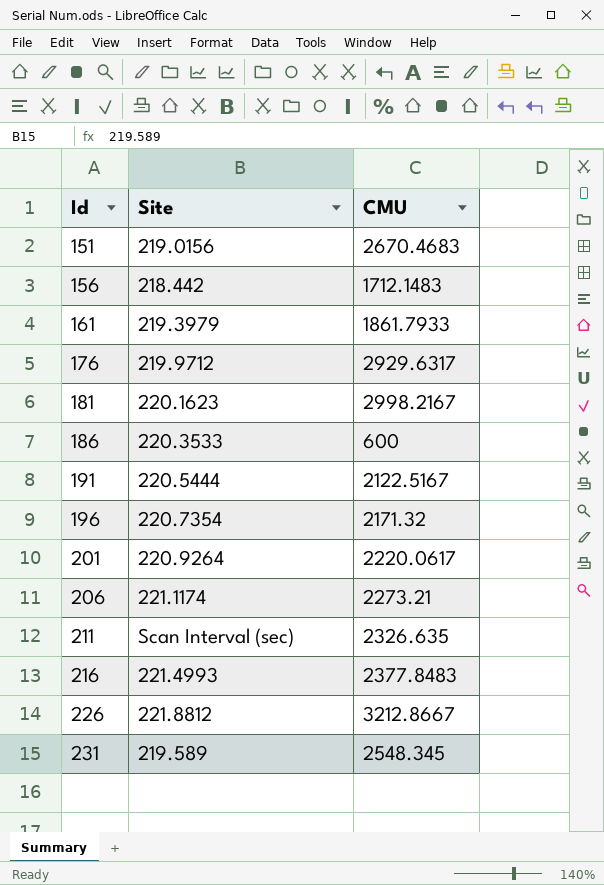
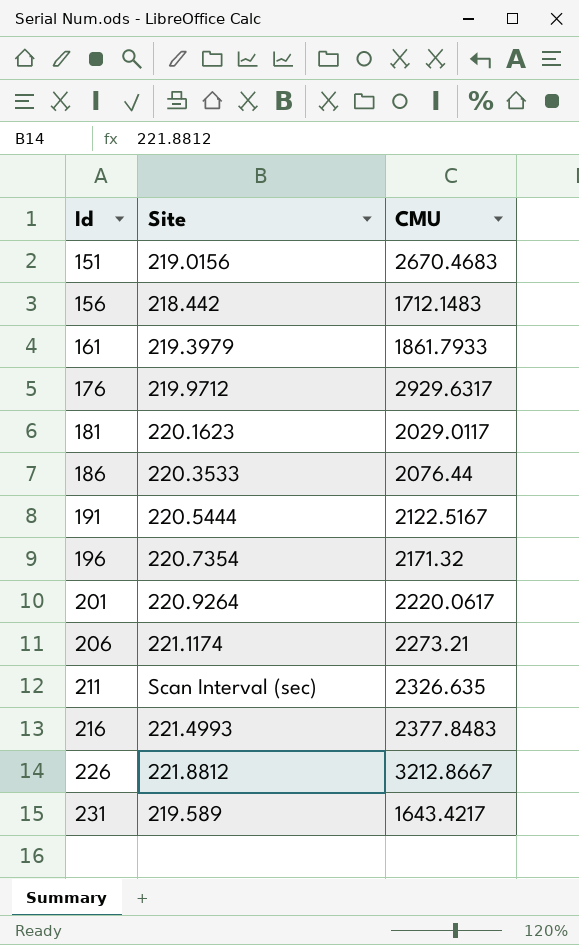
181 | CMU: 2998.2167 -> 2029.0117
186 | CMU: 600 -> 2076.44
231 | CMU: 2548.345 -> 1643.4217

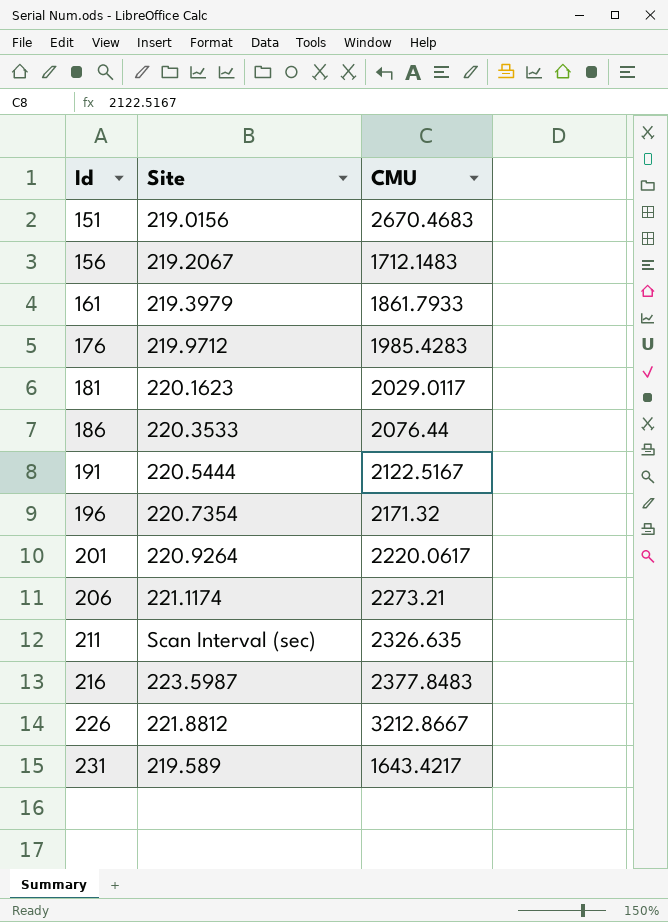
156 | Site: 218.442 -> 219.2067
176 | CMU: 2929.6317 -> 1985.4283
216 | Site: 221.4993 -> 223.5987

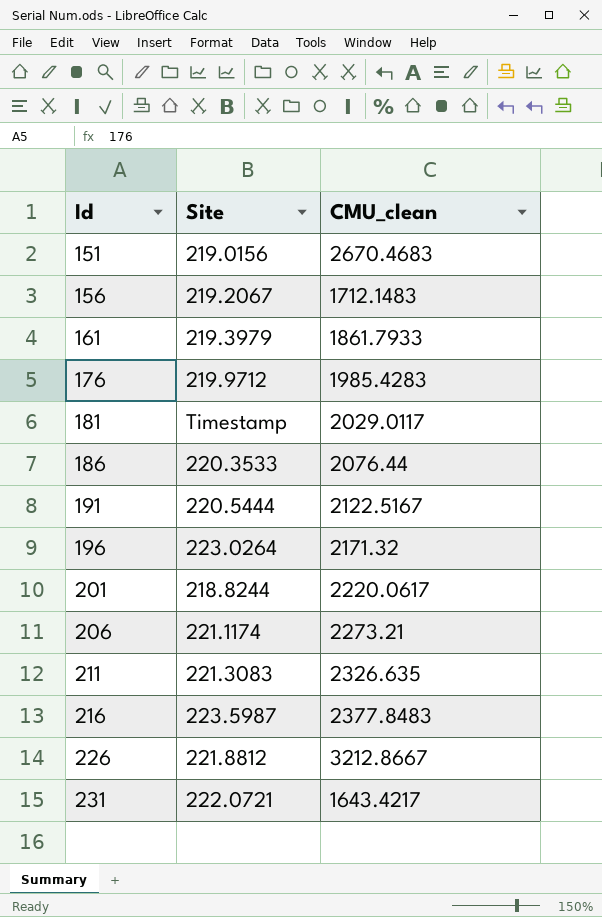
column name: CMU -> CMU_clean
181 | Site: 220.1623 -> Timestamp
196 | Site: 220.7354 -> 223.0264
201 | Site: 220.9264 -> 218.8244
211 | Site: Scan Interval (sec) -> 221.3083
231 | Site: 219.589 -> 222.0721

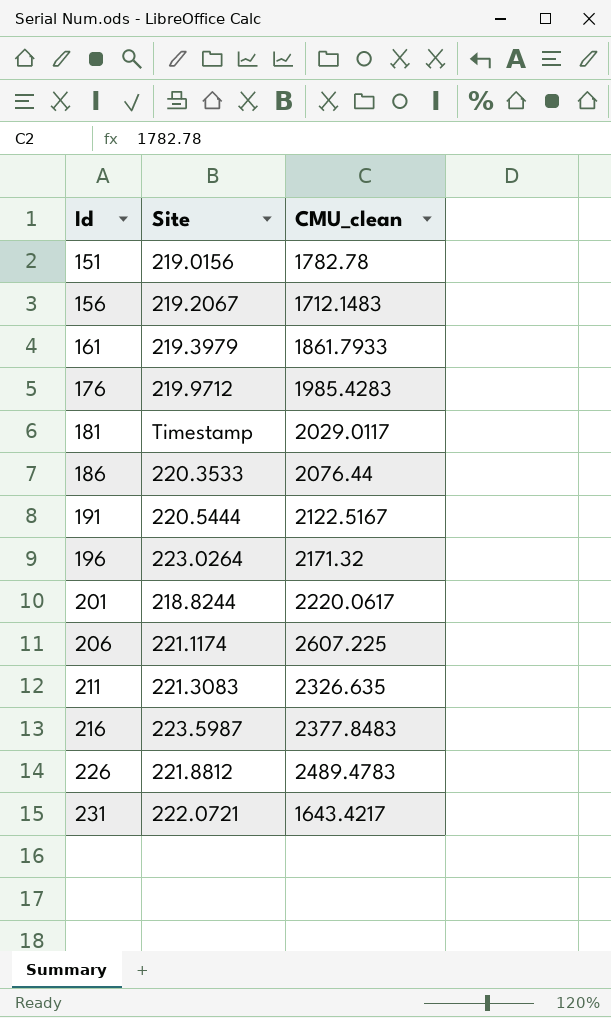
151 | CMU_clean: 2670.4683 -> 1782.78
206 | CMU_clean: 2273.21 -> 2607.225
226 | CMU_clean: 3212.8667 -> 2489.4783

